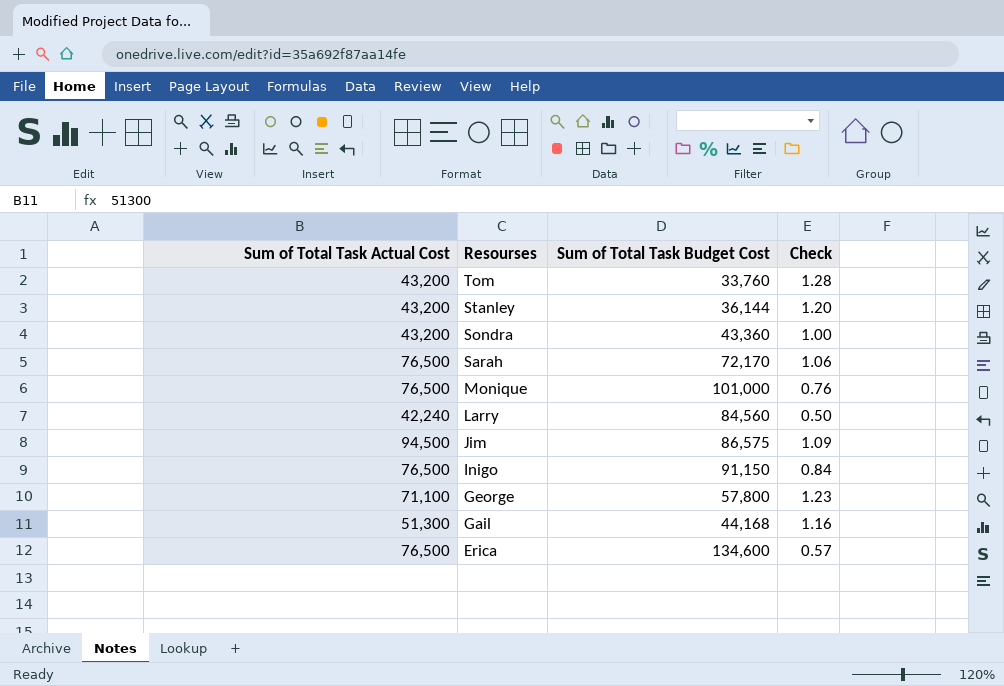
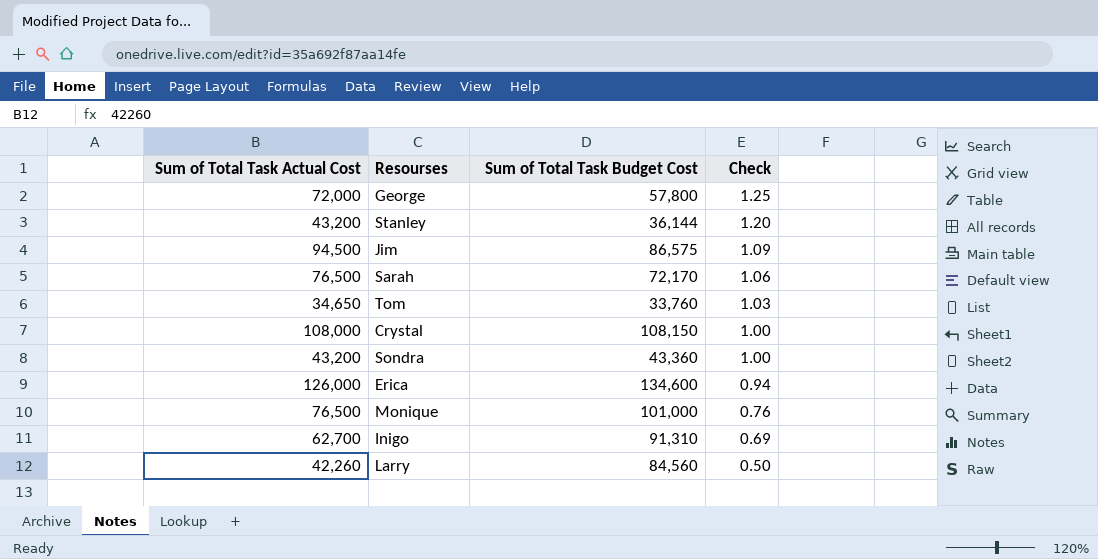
row order: Resourses descending -> Check descending
row Gail: 51,300 | 44,168 | 1.16 -> none
George | Sum of Total Task Actual Cost: 71,100 -> 72,000
George | Check: 1.23 -> 1.25
Tom | Sum of Total Task Actual Cost: 43,200 -> 34,650
Tom | Check: 1.28 -> 1.03
row Crystal: none -> 108,000 | 108,150 | 1.00
Erica | Sum of Total Task Actual Cost: 76,500 -> 126,000
Erica | Check: 0.57 -> 0.94
Inigo | Sum of Total Task Actual Cost: 76,500 -> 62,700
Inigo | Sum of Total Task Budget Cost: 91,150 -> 91,310
Inigo | Check: 0.84 -> 0.69
Larry | Sum of Total Task Actual Cost: 42,240 -> 42,260

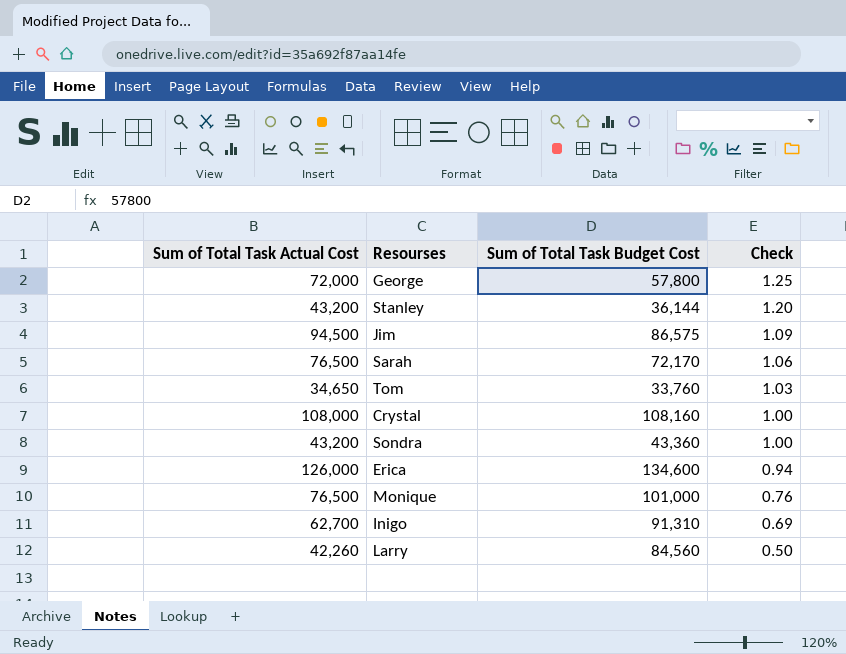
Crystal | Sum of Total Task Budget Cost: 108,150 -> 108,160

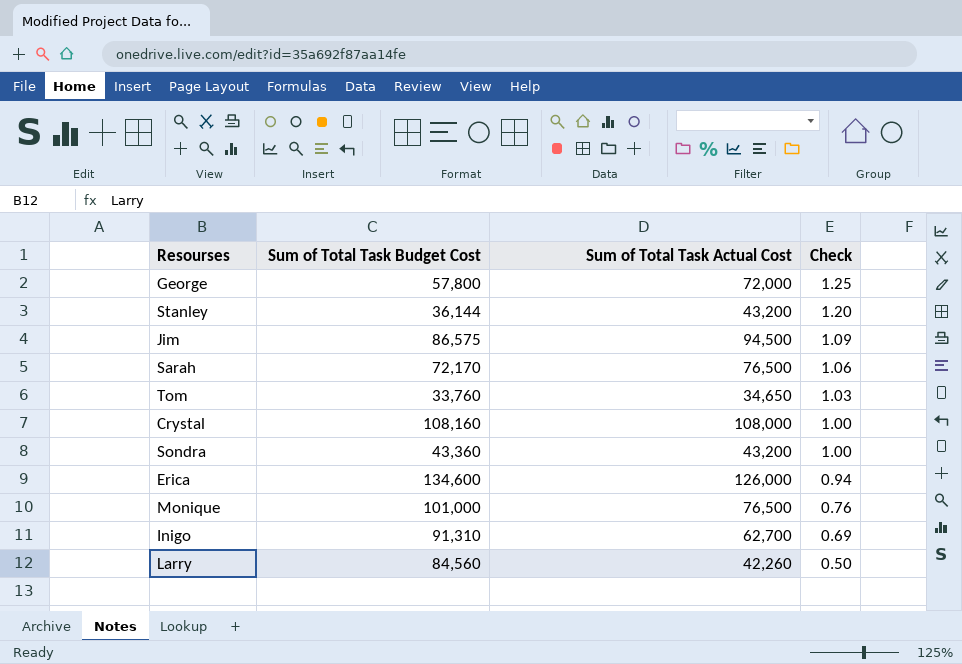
column Sum of Total Task Actual Cost | position: 1 -> 3

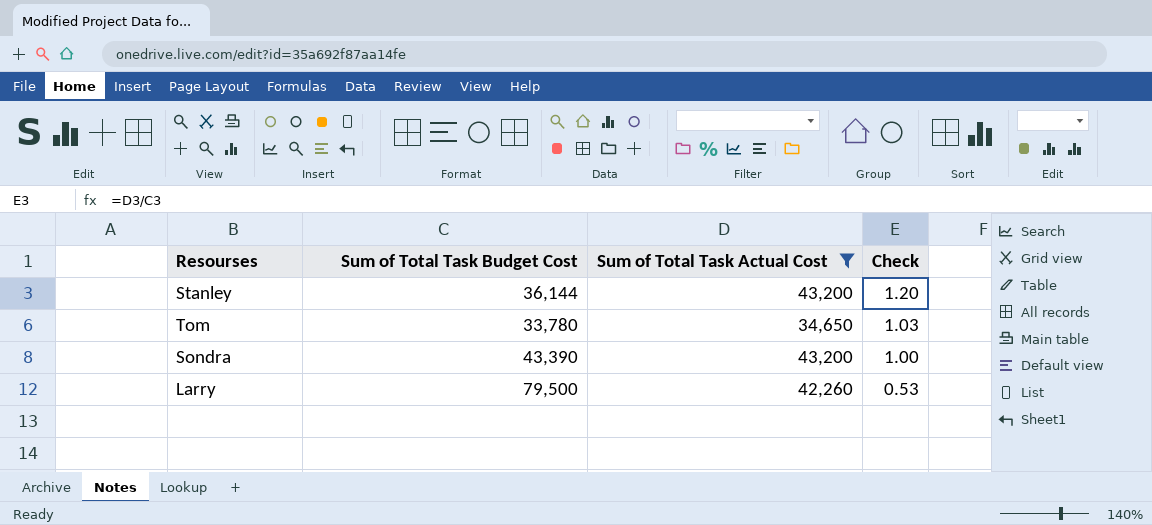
filter: none -> Sum of Total Task Actual Cost <= 43,200
Tom | Sum of Total Task Budget Cost: 33,760 -> 33,780
Sondra | Sum of Total Task Budget Cost: 43,360 -> 43,390
Larry | Sum of Total Task Budget Cost: 84,560 -> 79,500
Larry | Check: 0.50 -> 0.53

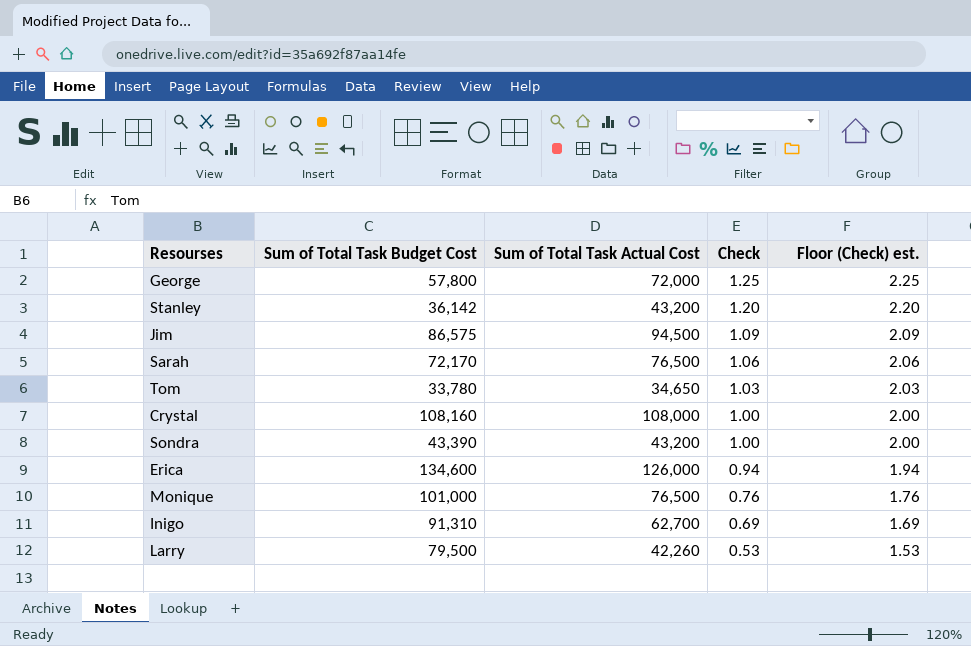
filter: Sum of Total Task Actual Cost <= 43,200 -> none
column Floor (Check) est. | formula: none -> [Check] + 1
Stanley | Sum of Total Task Budget Cost: 36,144 -> 36,142

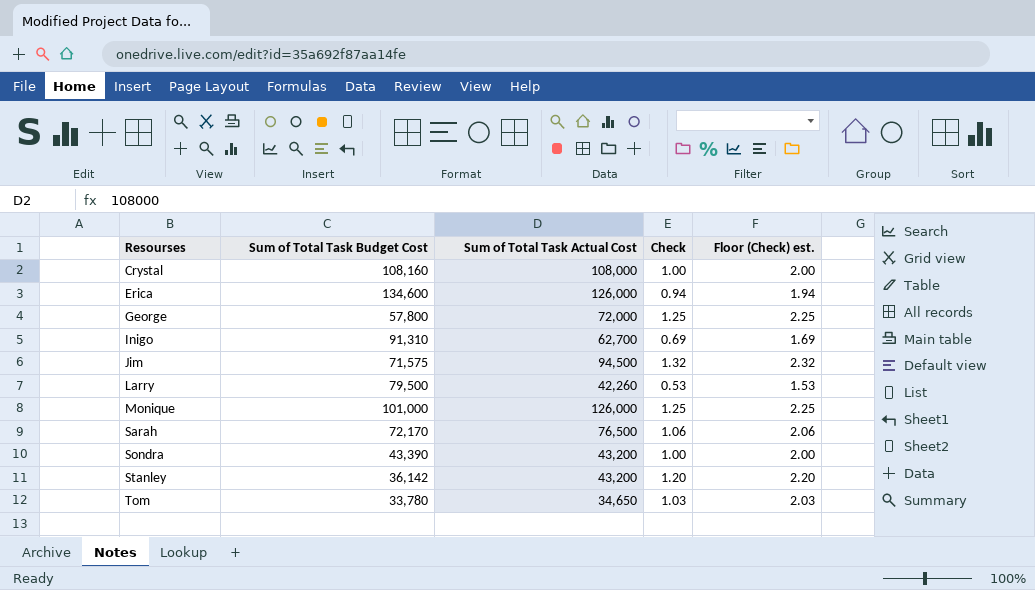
row order: Check descending -> Resourses ascending
Jim | Sum of Total Task Budget Cost: 86,575 -> 71,575
Jim | Check: 1.09 -> 1.32
Jim | Floor (Check) est.: 2.09 -> 2.32
Monique | Sum of Total Task Actual Cost: 76,500 -> 126,000
Monique | Check: 0.76 -> 1.25
Monique | Floor (Check) est.: 1.76 -> 2.25

